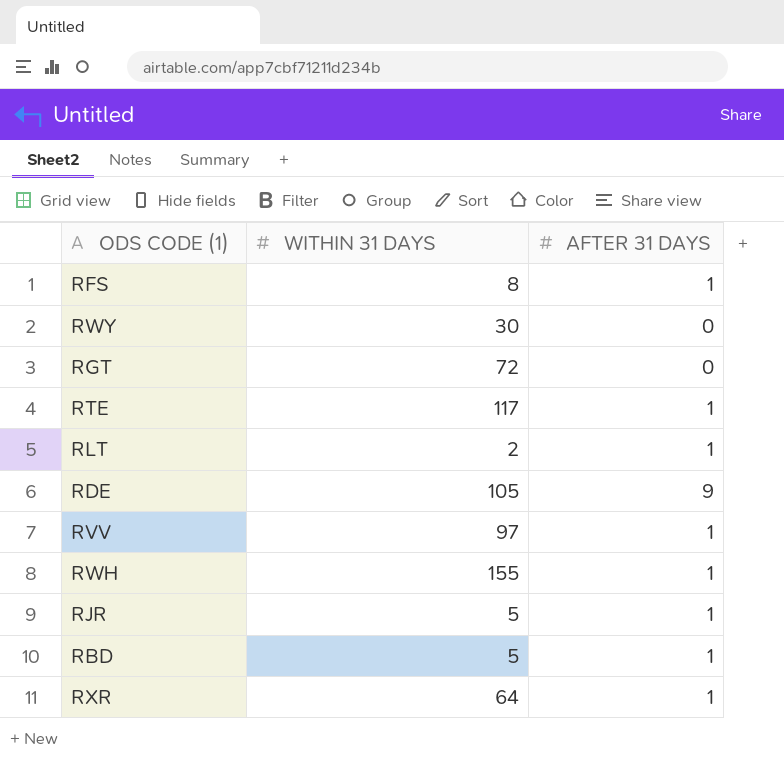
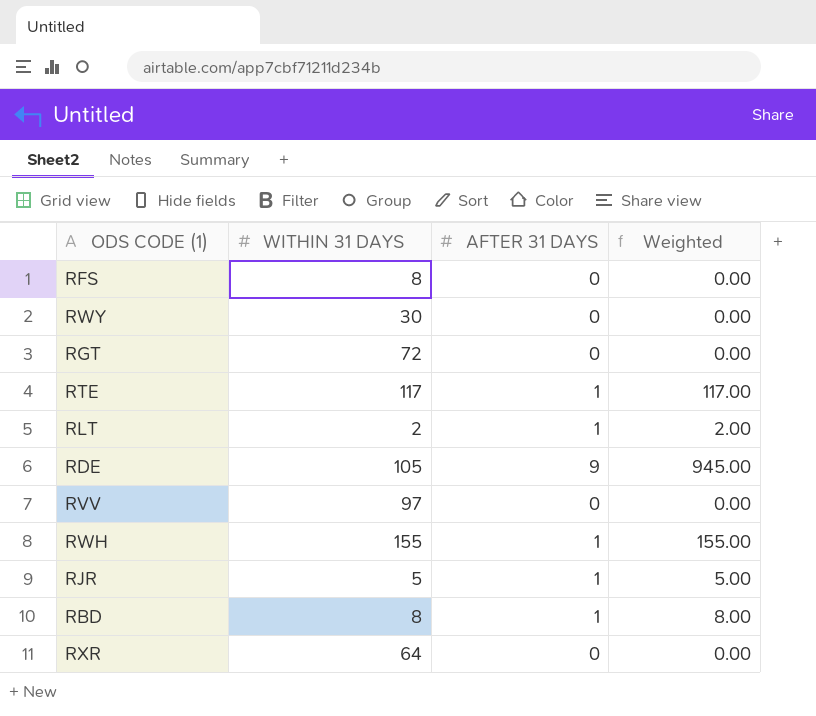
column Weighted | formula: none -> [WITHIN 31 DAYS] * [AFTER 31 DAYS]
RFS | AFTER 31 DAYS: 1 -> 0
RVV | AFTER 31 DAYS: 1 -> 0
RBD | WITHIN 31 DAYS: 5 -> 8
RXR | AFTER 31 DAYS: 1 -> 0

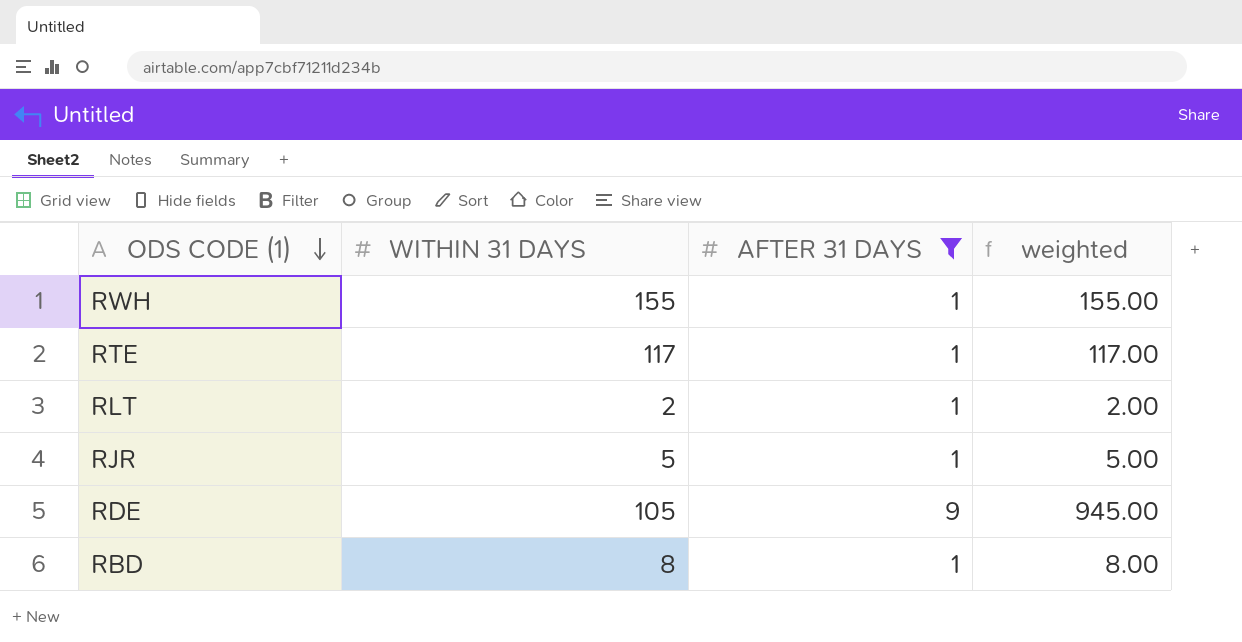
filter: none -> AFTER 31 DAYS != 0
row order: none -> ODS CODE (1) descending
column name: Weighted -> weighted

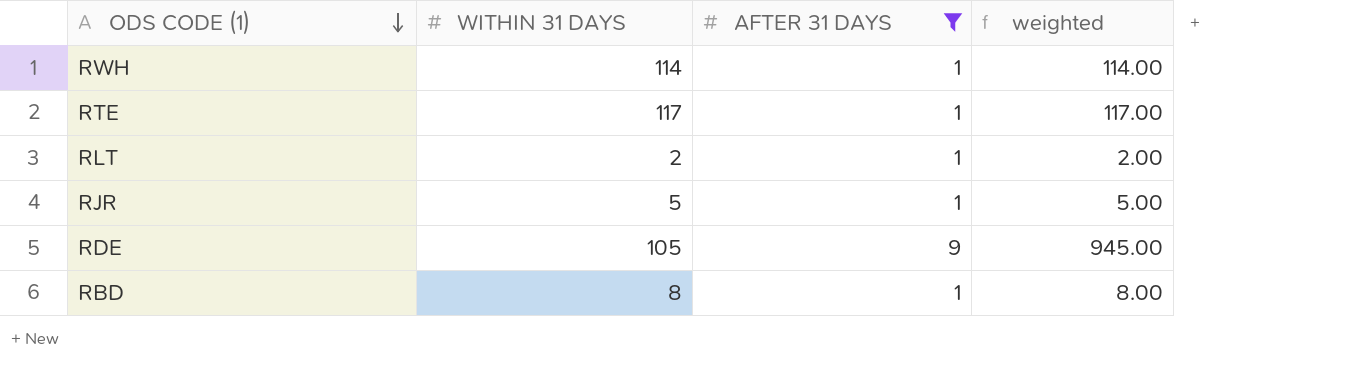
RWH | WITHIN 31 DAYS: 155 -> 114
RWH | weighted: 155.00 -> 114.00

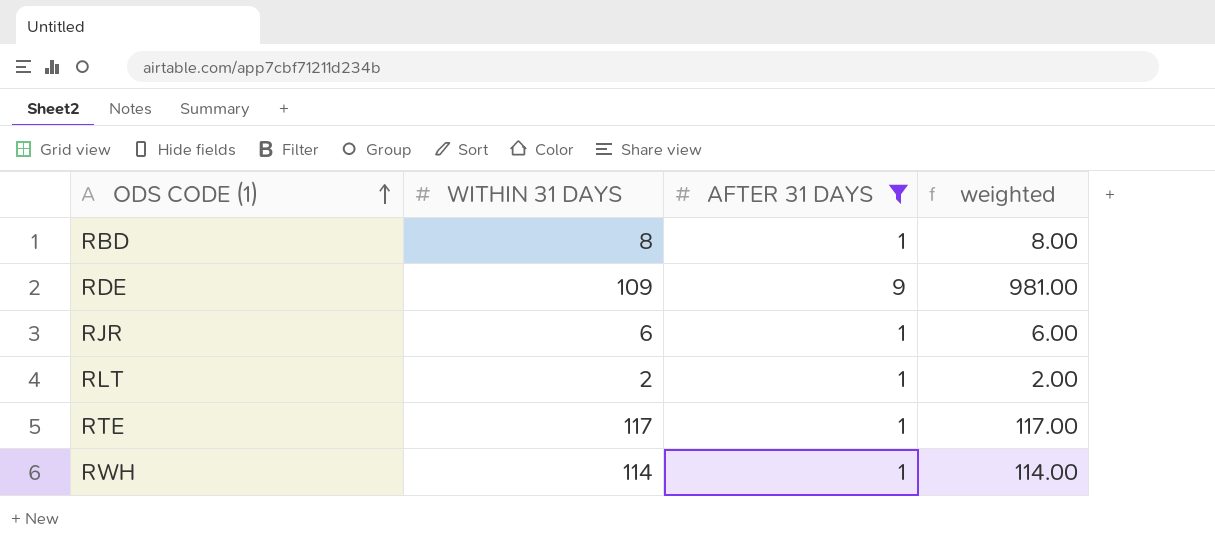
row order: ODS CODE (1) descending -> ODS CODE (1) ascending
RDE | WITHIN 31 DAYS: 105 -> 109
RDE | weighted: 945.00 -> 981.00
RJR | WITHIN 31 DAYS: 5 -> 6
RJR | weighted: 5.00 -> 6.00

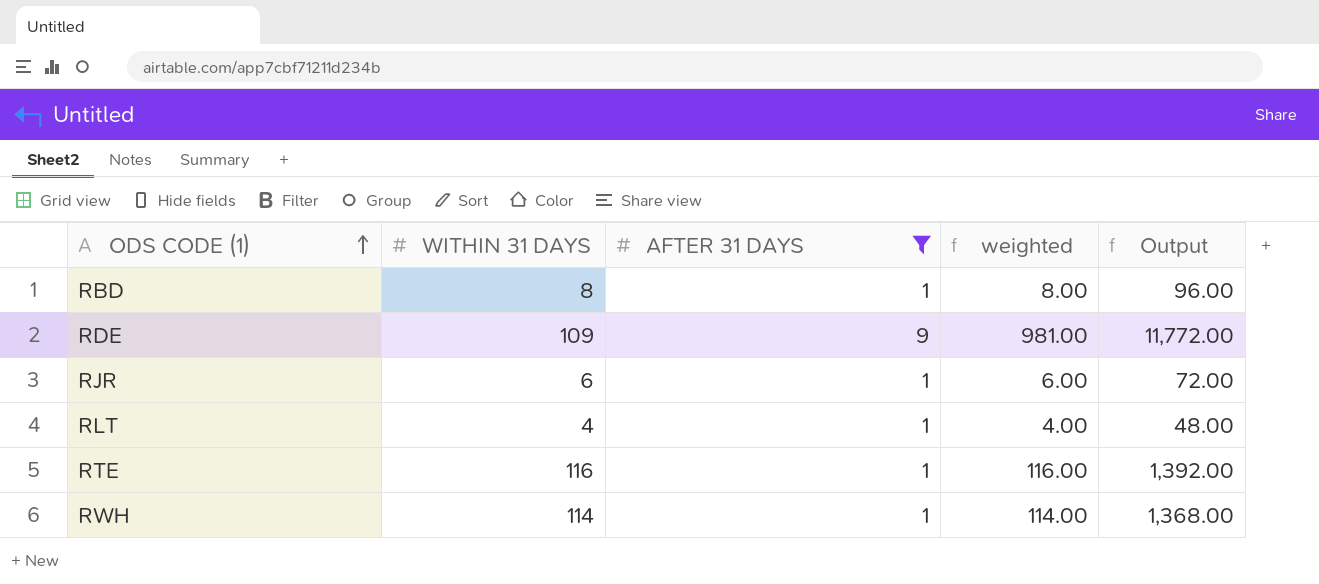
column Output | formula: none -> [weighted] * 12
RLT | WITHIN 31 DAYS: 2 -> 4
RLT | weighted: 2.00 -> 4.00
RTE | WITHIN 31 DAYS: 117 -> 116
RTE | weighted: 117.00 -> 116.00

